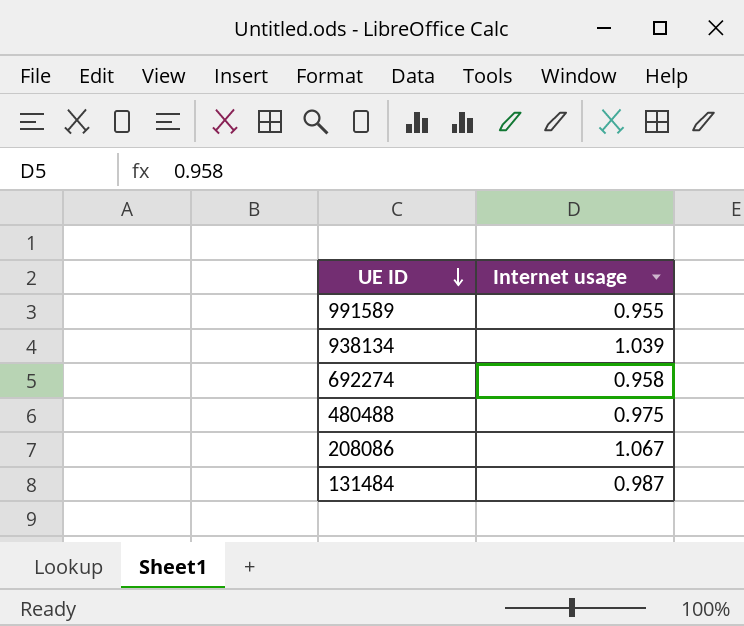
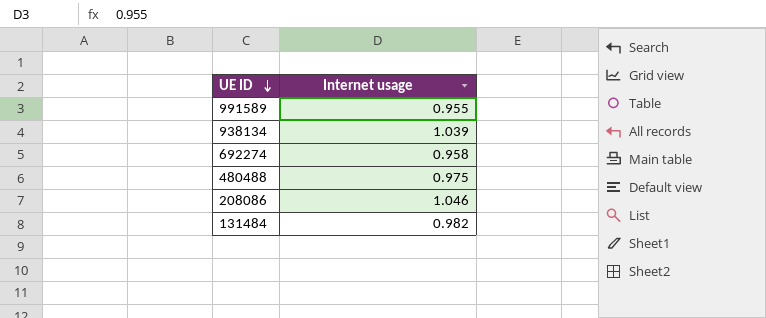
208086 | Internet usage: 1.067 -> 1.046
131484 | Internet usage: 0.987 -> 0.982

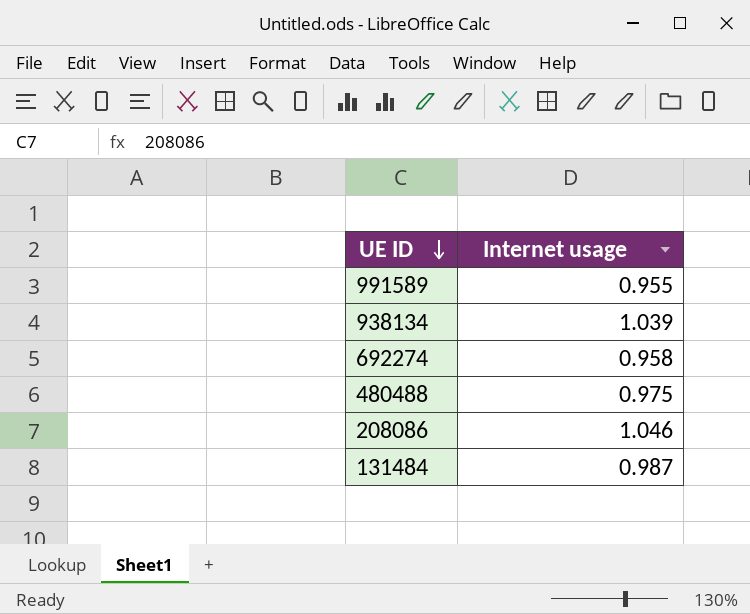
131484 | Internet usage: 0.982 -> 0.987

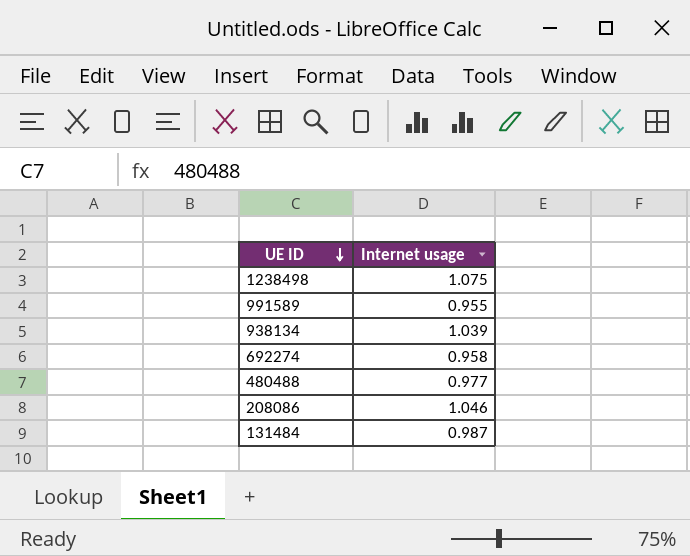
row 1238498: none -> 1.075
480488 | Internet usage: 0.975 -> 0.977

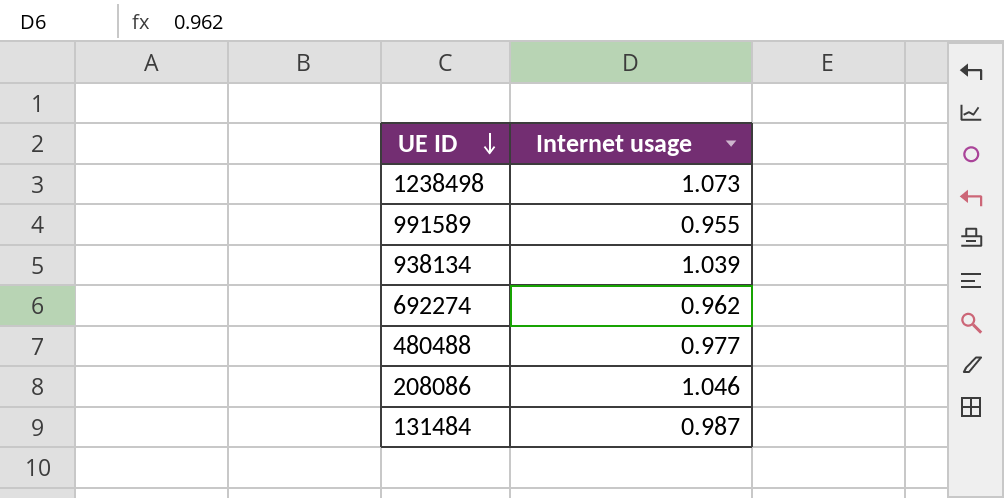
1238498 | Internet usage: 1.075 -> 1.073
692274 | Internet usage: 0.958 -> 0.962

